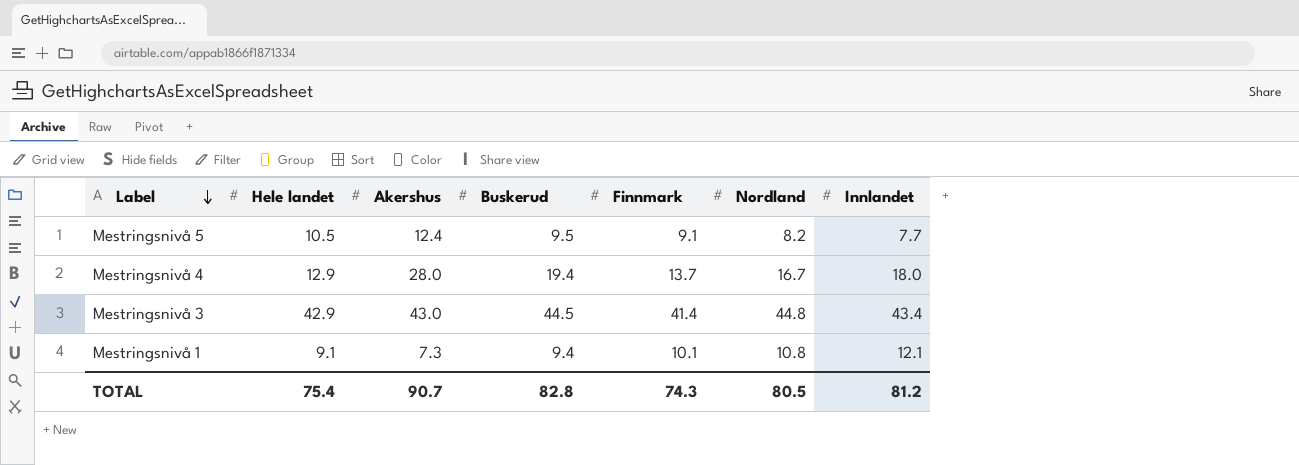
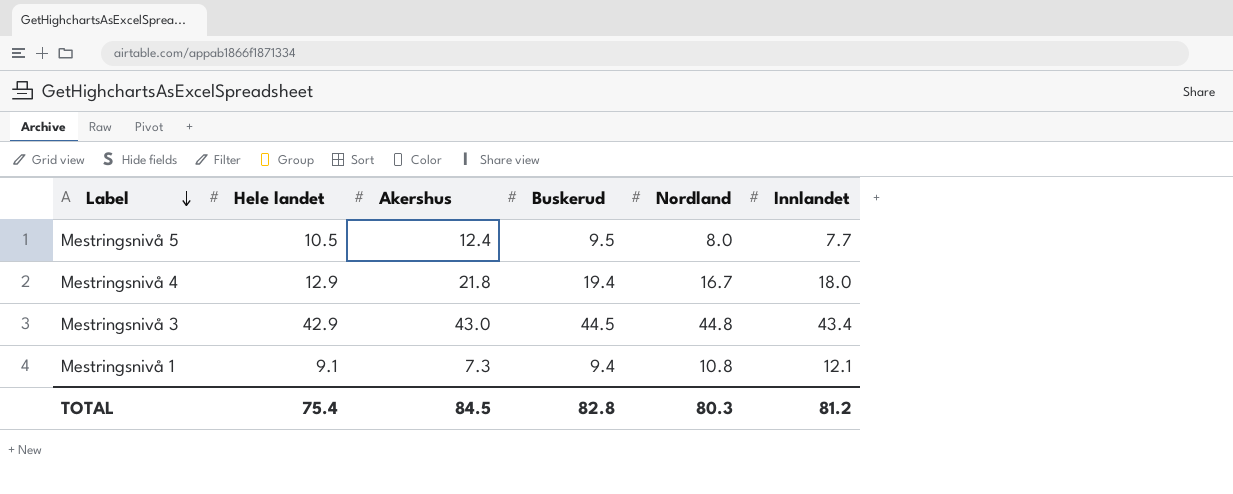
column Finnmark | position: 5 -> none
Mestringsnivå 5 | Nordland: 8.2 -> 8.0
Mestringsnivå 4 | Akershus: 28.0 -> 21.8
TOTAL | Akershus: 90.7 -> 84.5
TOTAL | Nordland: 80.5 -> 80.3

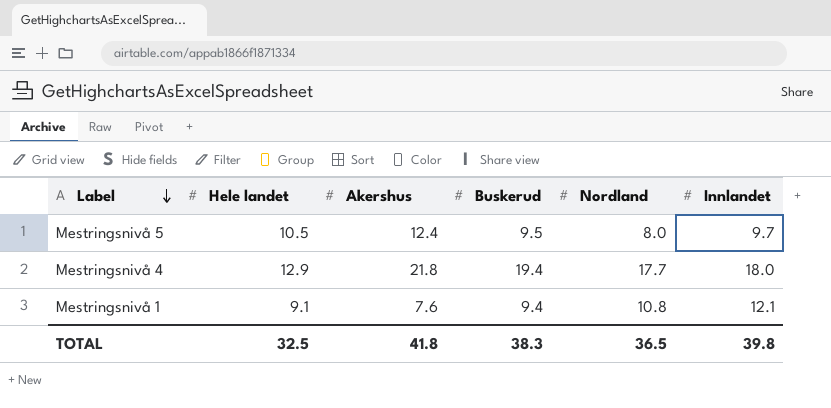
row Mestringsnivå 3: 42.9 | 43.0 | 44.5 | 44.8 | 43.4 -> none
Mestringsnivå 5 | Innlandet: 7.7 -> 9.7
Mestringsnivå 4 | Nordland: 16.7 -> 17.7
Mestringsnivå 1 | Akershus: 7.3 -> 7.6
TOTAL | Hele landet: 75.4 -> 32.5
TOTAL | Akershus: 84.5 -> 41.8
TOTAL | Buskerud: 82.8 -> 38.3
TOTAL | Nordland: 80.3 -> 36.5
TOTAL | Innlandet: 81.2 -> 39.8

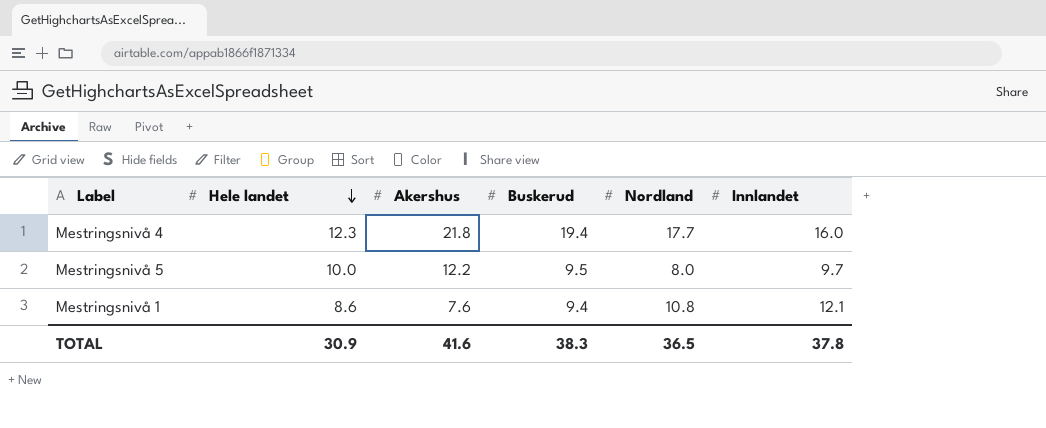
row order: Label descending -> Hele landet descending
Mestringsnivå 4 | Hele landet: 12.9 -> 12.3
Mestringsnivå 4 | Innlandet: 18.0 -> 16.0
Mestringsnivå 5 | Hele landet: 10.5 -> 10.0
Mestringsnivå 5 | Akershus: 12.4 -> 12.2
Mestringsnivå 1 | Hele landet: 9.1 -> 8.6
TOTAL | Hele landet: 32.5 -> 30.9
TOTAL | Akershus: 41.8 -> 41.6
TOTAL | Innlandet: 39.8 -> 37.8

